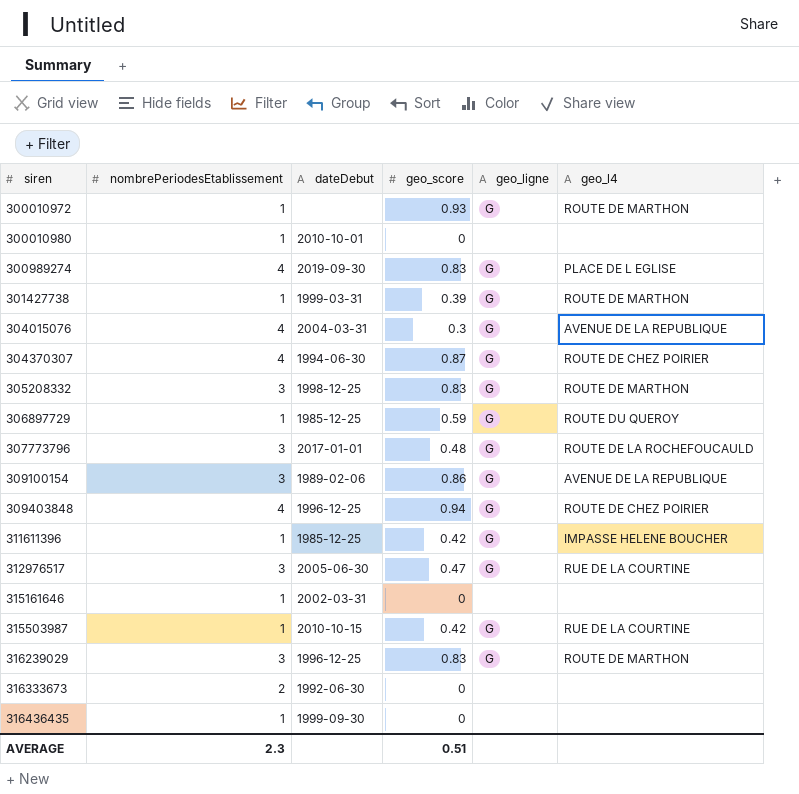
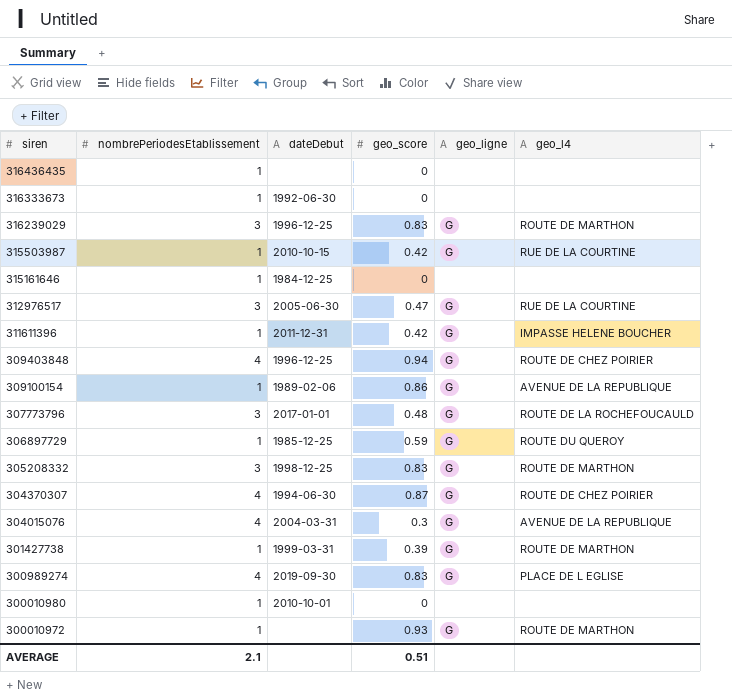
row order: siren ascending -> siren descending
316436435 | dateDebut: 1999-09-30 -> none
316333673 | nombrePeriodesEtablissement: 2 -> 1
315161646 | dateDebut: 2002-03-31 -> 1984-12-25
311611396 | dateDebut: 1985-12-25 -> 2011-12-31
309100154 | nombrePeriodesEtablissement: 3 -> 1
AVERAGE | nombrePeriodesEtablissement: 2.3 -> 2.1

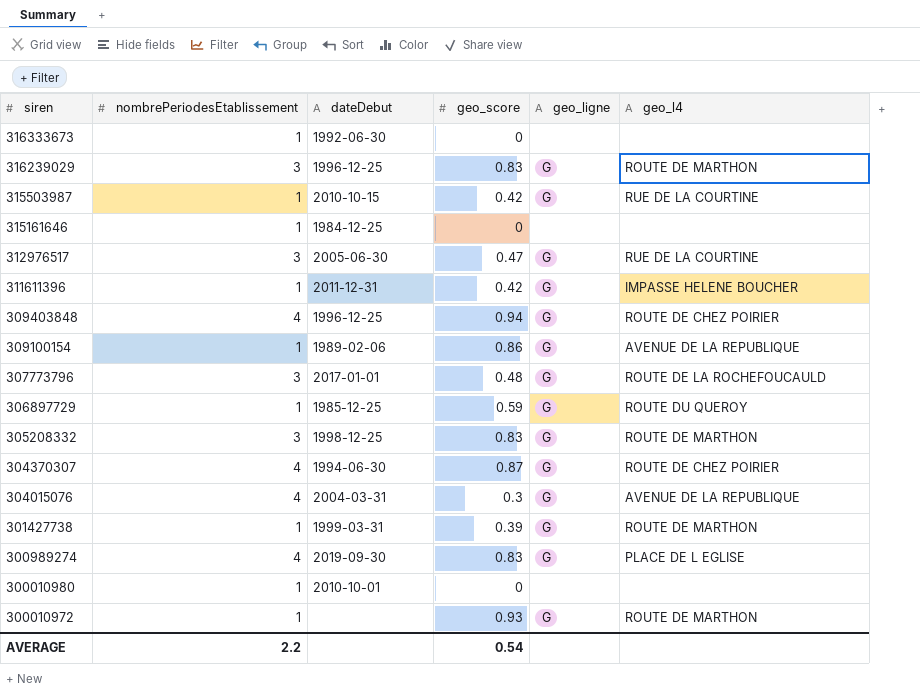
row 316436435: 1 | none | 0 | none | none -> none
AVERAGE | nombrePeriodesEtablissement: 2.1 -> 2.2
AVERAGE | geo_score: 0.51 -> 0.54

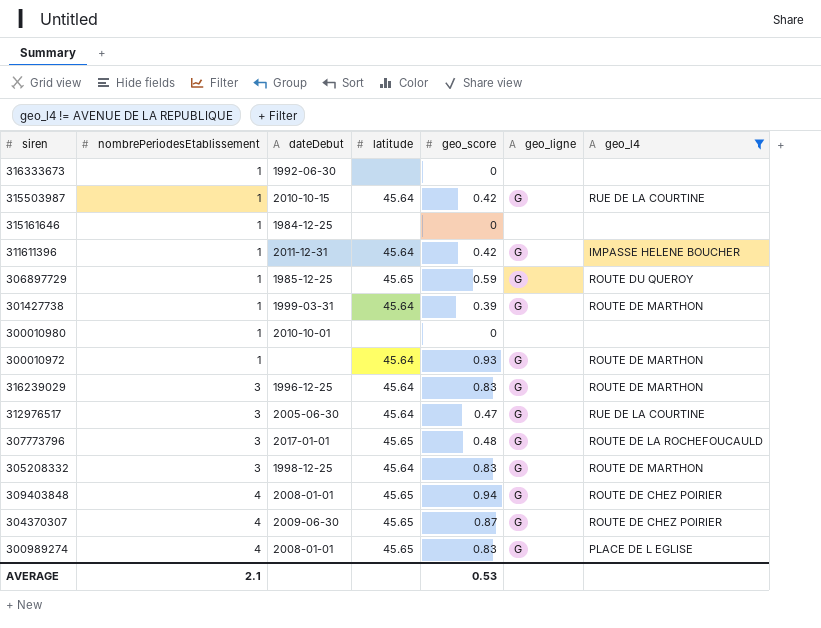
filter: none -> geo_l4 != AVENUE DE LA REPUBLIQUE
row order: siren descending -> nombrePeriodesEtablissement ascending
column latitude | position: none -> 4
309403848 | dateDebut: 1996-12-25 -> 2008-01-01
304370307 | dateDebut: 1994-06-30 -> 2009-06-30
300989274 | dateDebut: 2019-09-30 -> 2008-01-01
AVERAGE | nombrePeriodesEtablissement: 2.2 -> 2.1
AVERAGE | geo_score: 0.54 -> 0.53

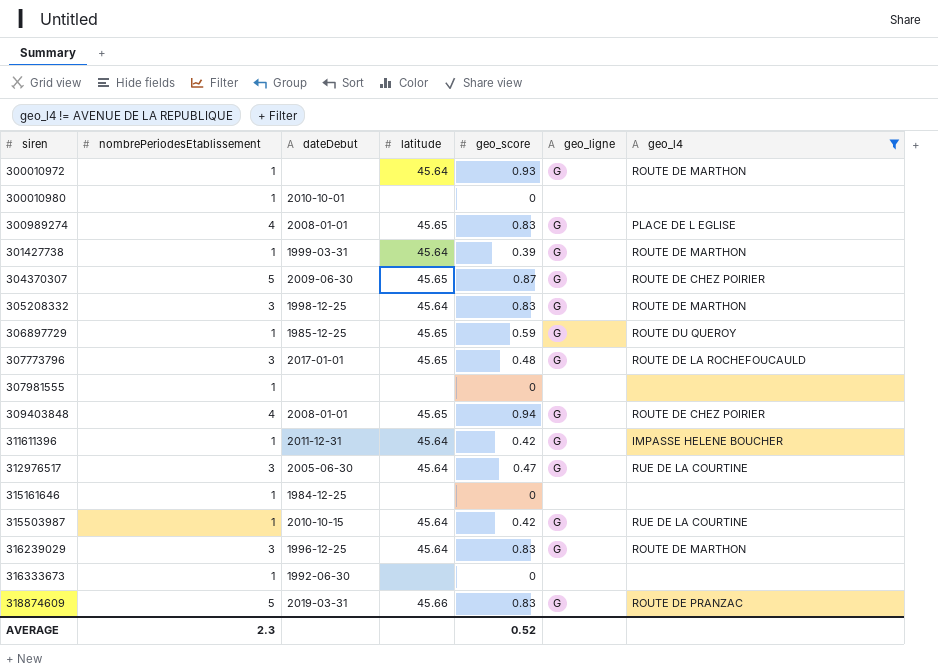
row order: nombrePeriodesEtablissement ascending -> siren ascending
304370307 | nombrePeriodesEtablissement: 4 -> 5
row 307981555: none -> 1 | none | none | 0 | none | none
row 318874609: none -> 5 | 2019-03-31 | 45.66 | 0.83 | G | ROUTE DE PRANZAC
AVERAGE | nombrePeriodesEtablissement: 2.1 -> 2.3
AVERAGE | geo_score: 0.53 -> 0.52

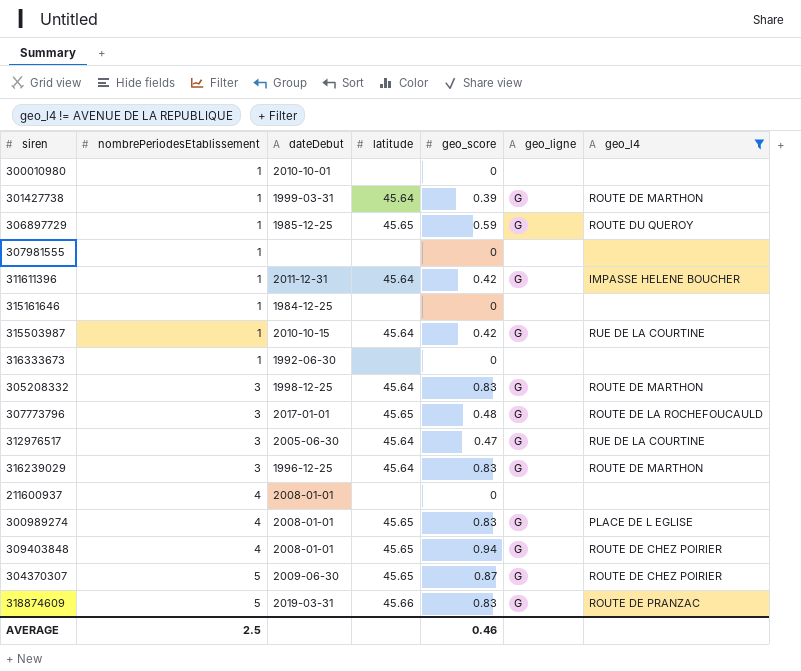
row order: siren ascending -> nombrePeriodesEtablissement ascending
row 300010972: 1 | none | 45.64 | 0.93 | G | ROUTE DE MARTHON -> none
row 211600937: none -> 4 | 2008-01-01 | none | 0 | none | none
AVERAGE | nombrePeriodesEtablissement: 2.3 -> 2.5
AVERAGE | geo_score: 0.52 -> 0.46

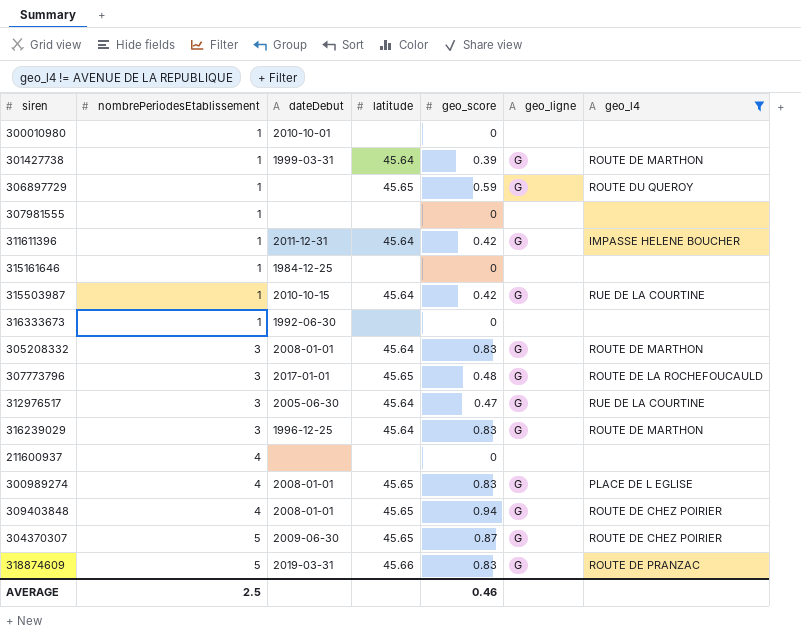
306897729 | dateDebut: 1985-12-25 -> none
305208332 | dateDebut: 1998-12-25 -> 2008-01-01
211600937 | dateDebut: 2008-01-01 -> none

